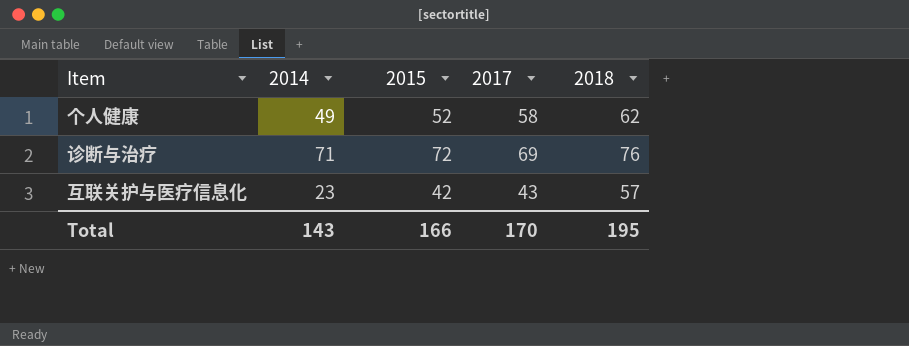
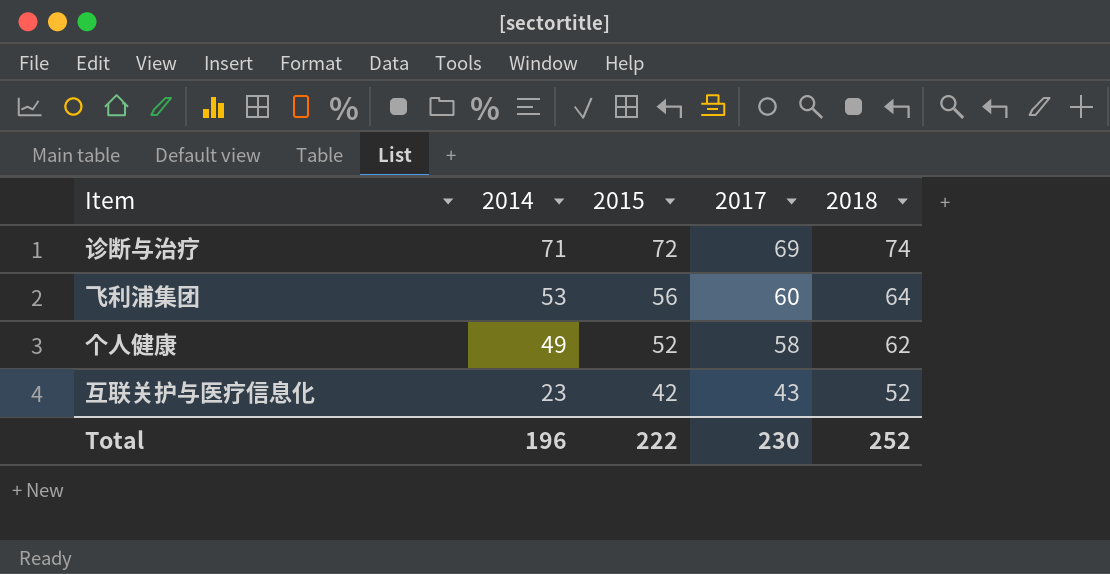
row order: none -> 2014 descending
诊断与治疗 | 2018: 76 -> 74
row 飞利浦集团: none -> 53 | 56 | 60 | 64
互联关护与医疗信息化 | 2018: 57 -> 52
Total | 2014: 143 -> 196
Total | 2015: 166 -> 222
Total | 2017: 170 -> 230
Total | 2018: 195 -> 252

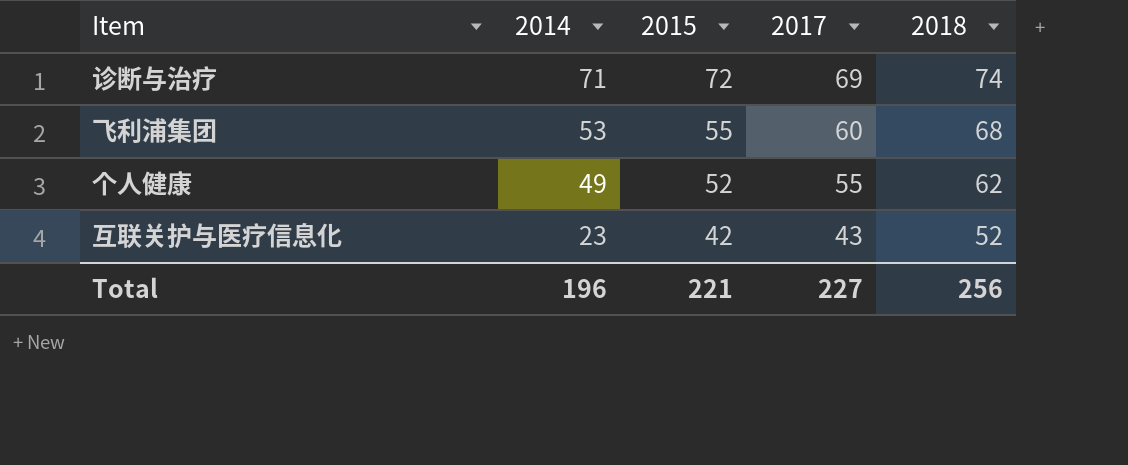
飞利浦集团 | 2015: 56 -> 55
飞利浦集团 | 2018: 64 -> 68
个人健康 | 2017: 58 -> 55
Total | 2015: 222 -> 221
Total | 2017: 230 -> 227
Total | 2018: 252 -> 256

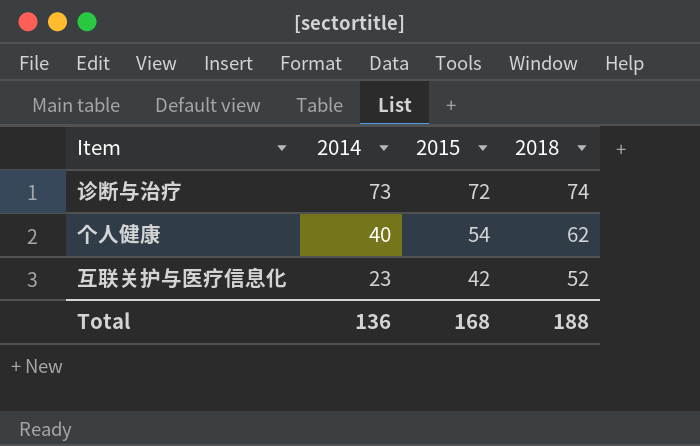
column 2017 | position: 4 -> none
row 飞利浦集团: 53 | 55 | 60 | 68 -> none
诊断与治疗 | 2014: 71 -> 73
个人健康 | 2014: 49 -> 40
个人健康 | 2015: 52 -> 54
Total | 2014: 196 -> 136
Total | 2015: 221 -> 168
Total | 2018: 256 -> 188

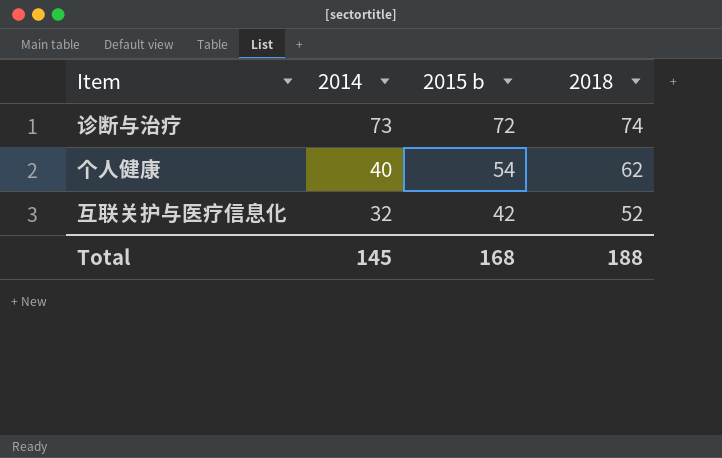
column name: 2015 -> 2015 b
互联关护与医疗信息化 | 2014: 23 -> 32
Total | 2014: 136 -> 145

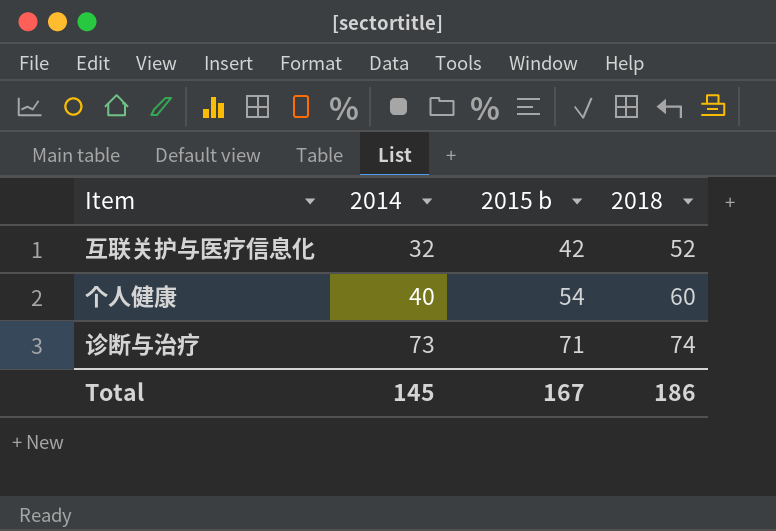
row order: 2014 descending -> 2014 ascending
个人健康 | 2018: 62 -> 60
诊断与治疗 | 2015 b: 72 -> 71
Total | 2015 b: 168 -> 167
Total | 2018: 188 -> 186

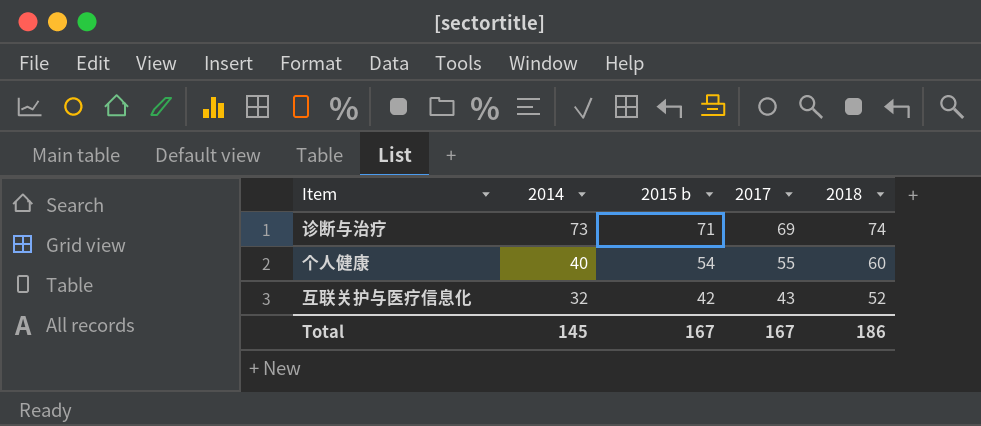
row order: 2014 ascending -> 2014 descending
column 2017 | position: none -> 4

